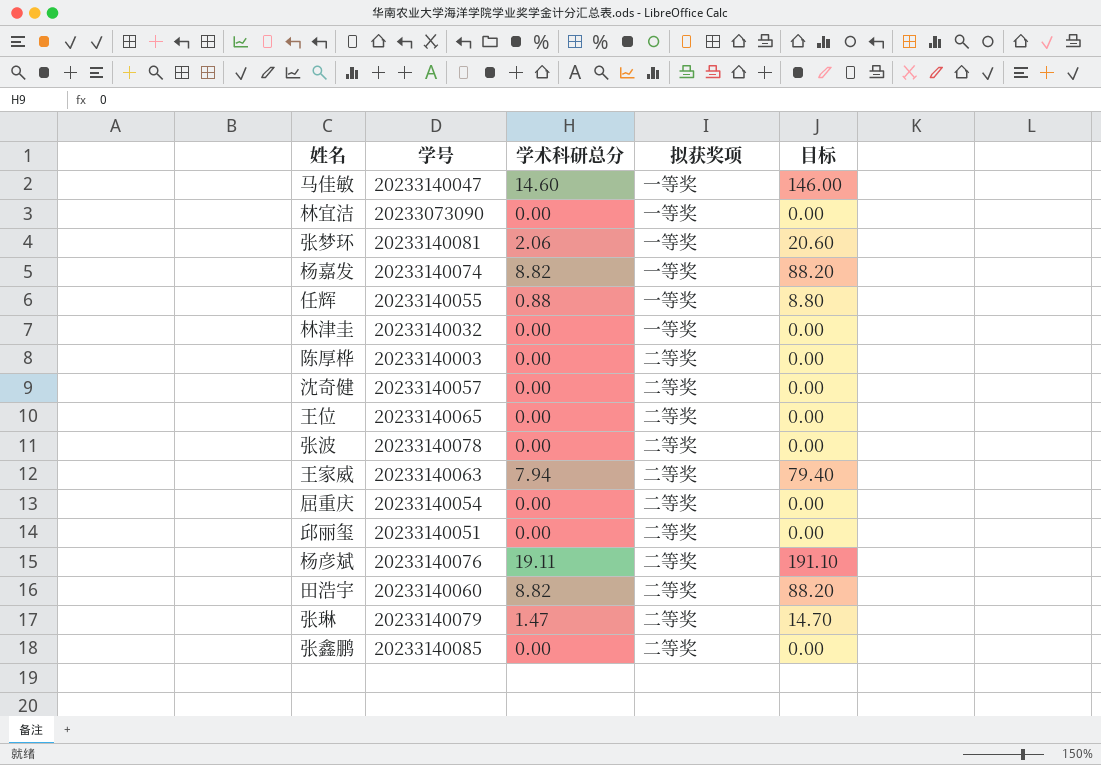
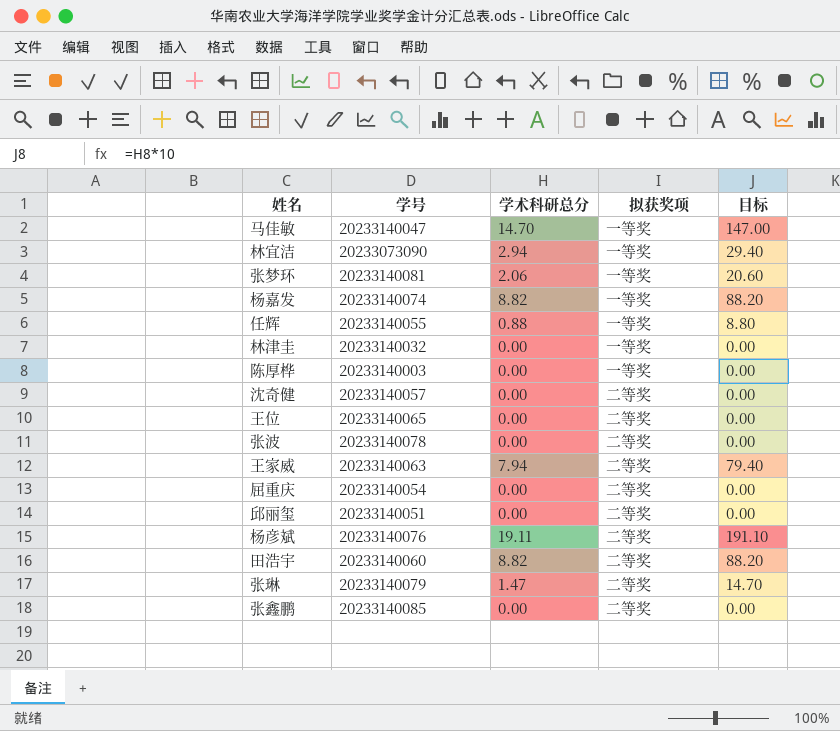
马佳敏 | 学术科研总分: 14.60 -> 14.70
马佳敏 | 目标: 146.00 -> 147.00
林宜洁 | 学术科研总分: 0.00 -> 2.94
林宜洁 | 目标: 0.00 -> 29.40
陈厚桦 | 拟获奖项: 二等奖 -> 一等奖

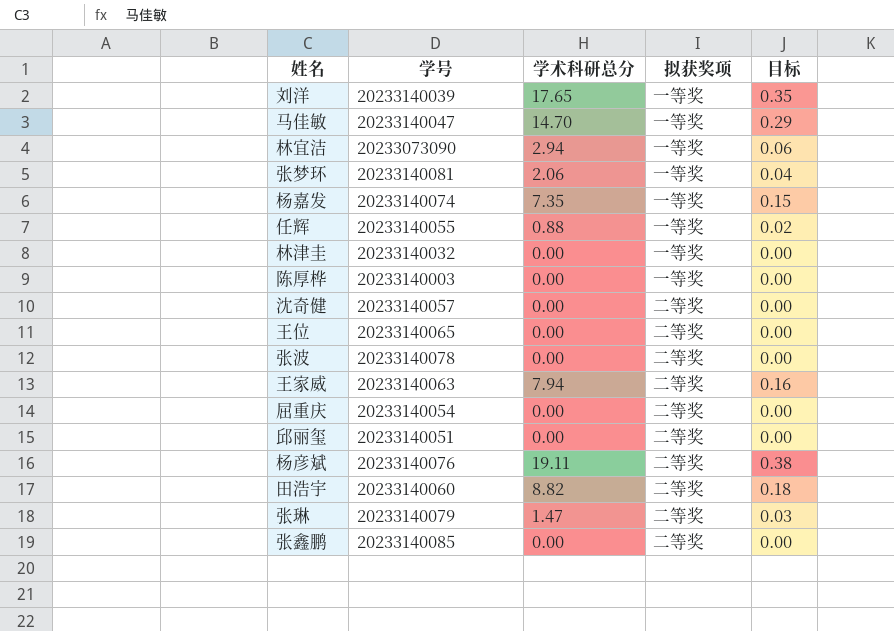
column 目标 | formula: [学术科研总分] * 10 -> [学术科研总分] * 0.02
row 刘洋: none -> 20233140039 | 17.65 | 一等奖 | 0.35
杨嘉发 | 学术科研总分: 8.82 -> 7.35

